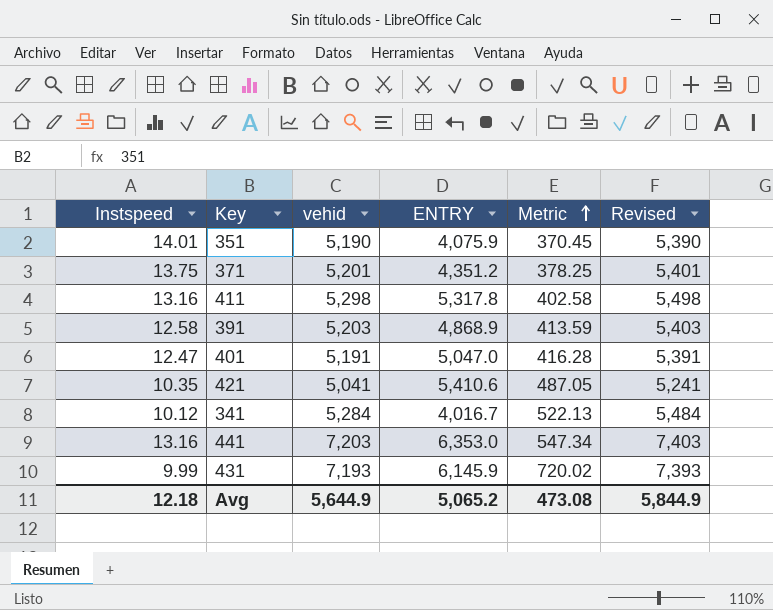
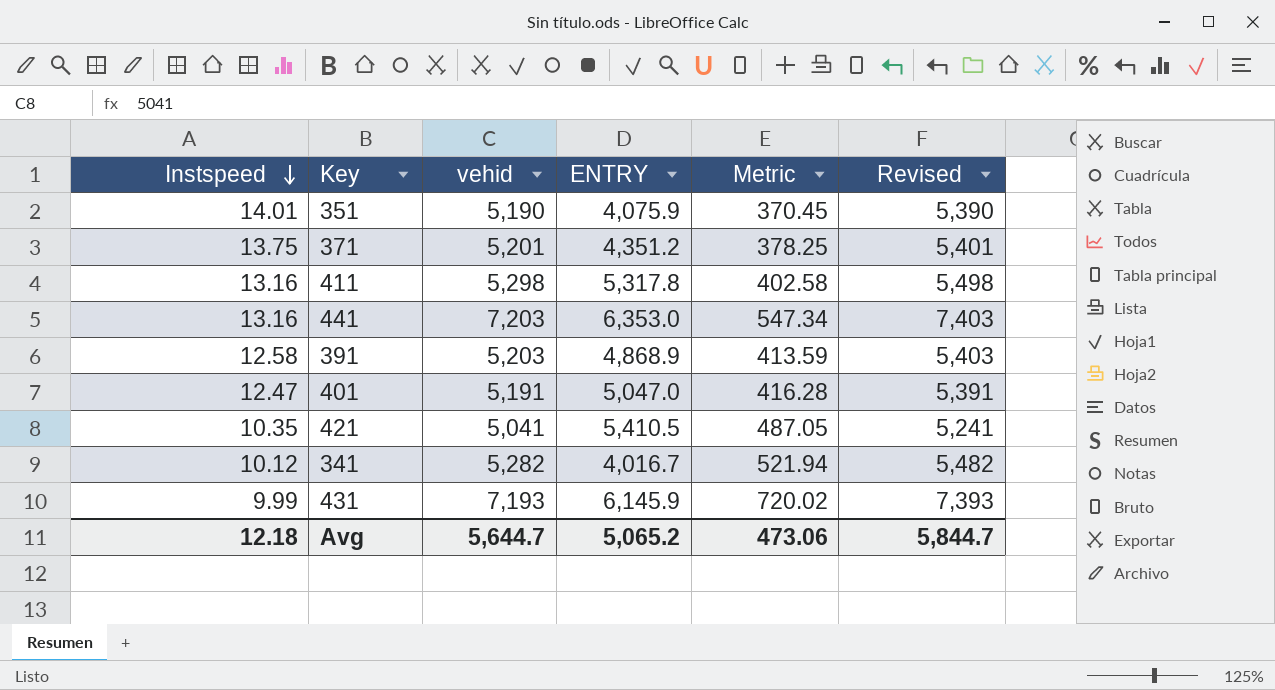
row order: Metric ascending -> Instspeed descending
421 | ENTRY: 5,410.6 -> 5,410.5
341 | vehid: 5,284 -> 5,282
341 | Metric: 522.13 -> 521.94
341 | Revised: 5,484 -> 5,482
Avg | vehid: 5,644.9 -> 5,644.7
Avg | Metric: 473.08 -> 473.06
Avg | Revised: 5,844.9 -> 5,844.7

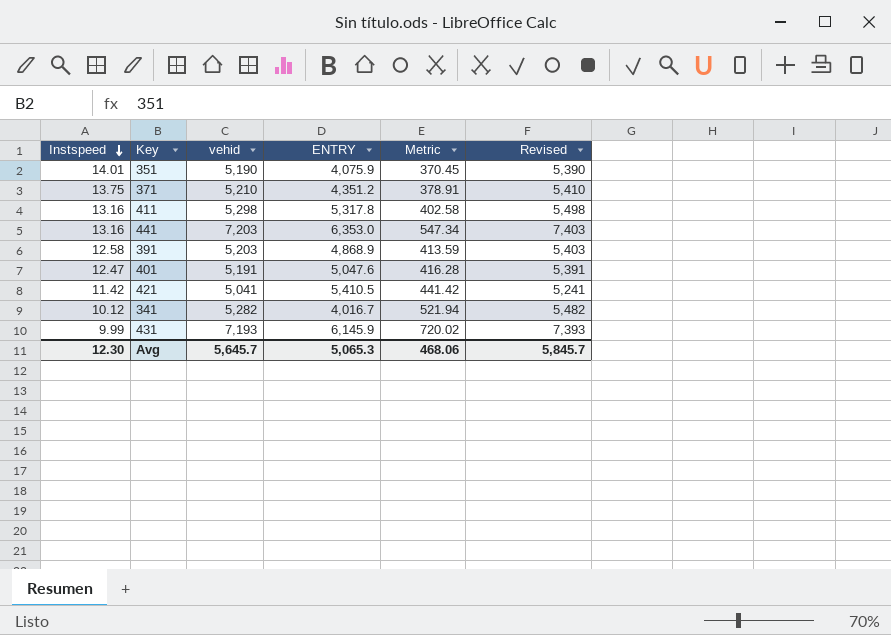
371 | vehid: 5,201 -> 5,210
371 | Metric: 378.25 -> 378.91
371 | Revised: 5,401 -> 5,410
401 | ENTRY: 5,047.0 -> 5,047.6
421 | Instspeed: 10.35 -> 11.42
421 | Metric: 487.05 -> 441.42
Avg | Instspeed: 12.18 -> 12.30
Avg | vehid: 5,644.7 -> 5,645.7
Avg | ENTRY: 5,065.2 -> 5,065.3
Avg | Metric: 473.06 -> 468.06
Avg | Revised: 5,844.7 -> 5,845.7

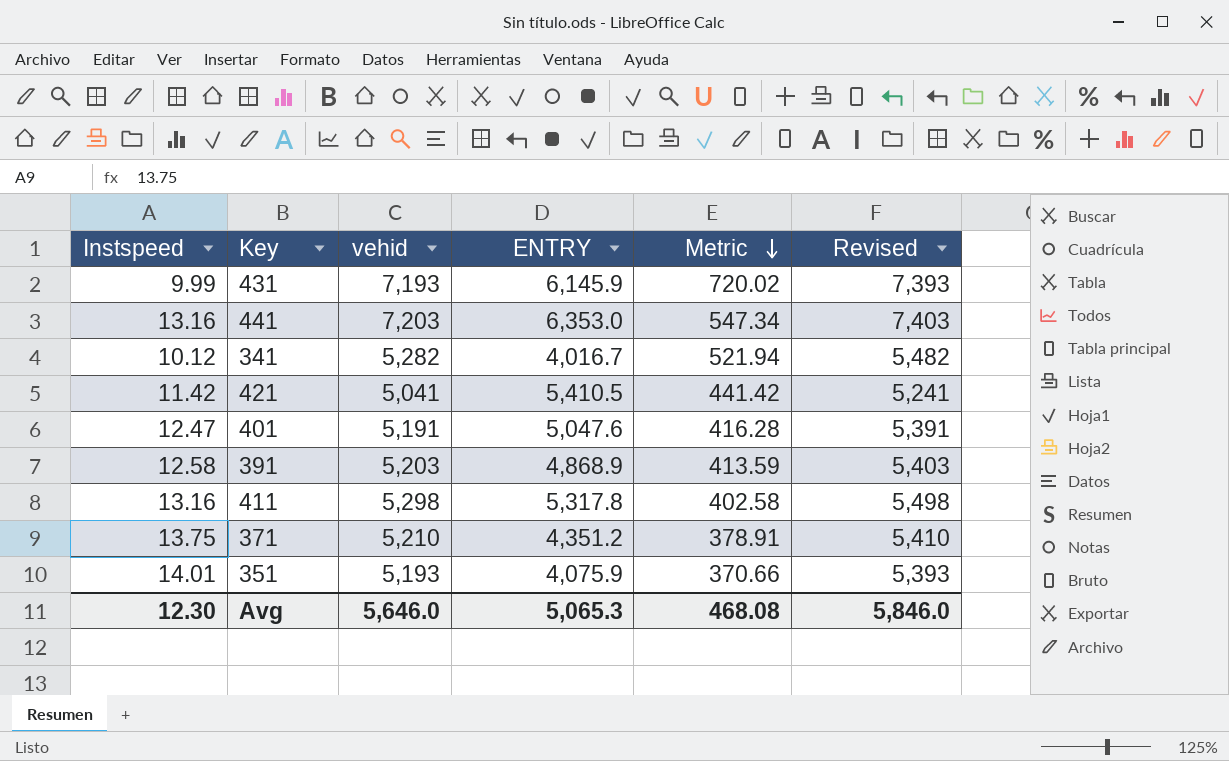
row order: Instspeed descending -> Metric descending
351 | vehid: 5,190 -> 5,193
351 | Metric: 370.45 -> 370.66
351 | Revised: 5,390 -> 5,393
Avg | vehid: 5,645.7 -> 5,646.0
Avg | Metric: 468.06 -> 468.08
Avg | Revised: 5,845.7 -> 5,846.0

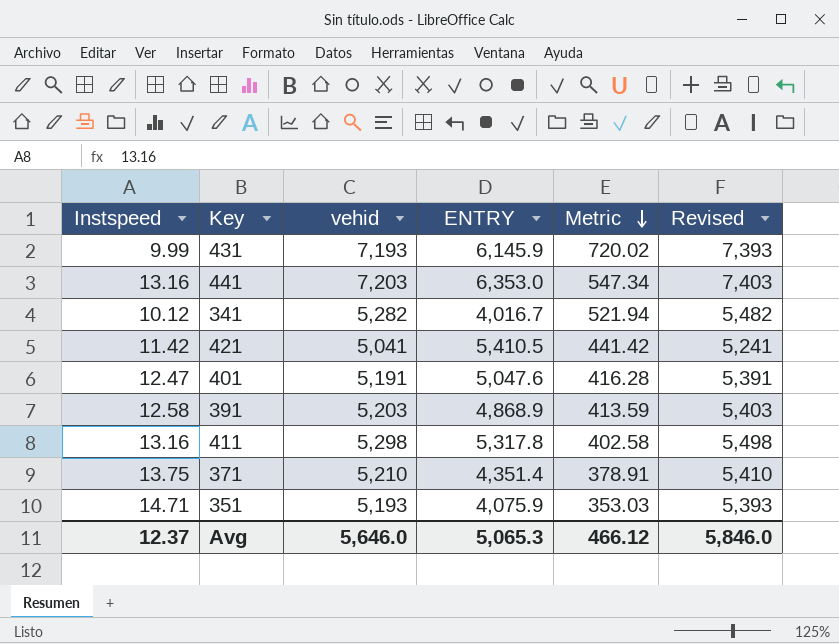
371 | ENTRY: 4,351.2 -> 4,351.4
351 | Instspeed: 14.01 -> 14.71
351 | Metric: 370.66 -> 353.03
Avg | Instspeed: 12.30 -> 12.37
Avg | Metric: 468.08 -> 466.12

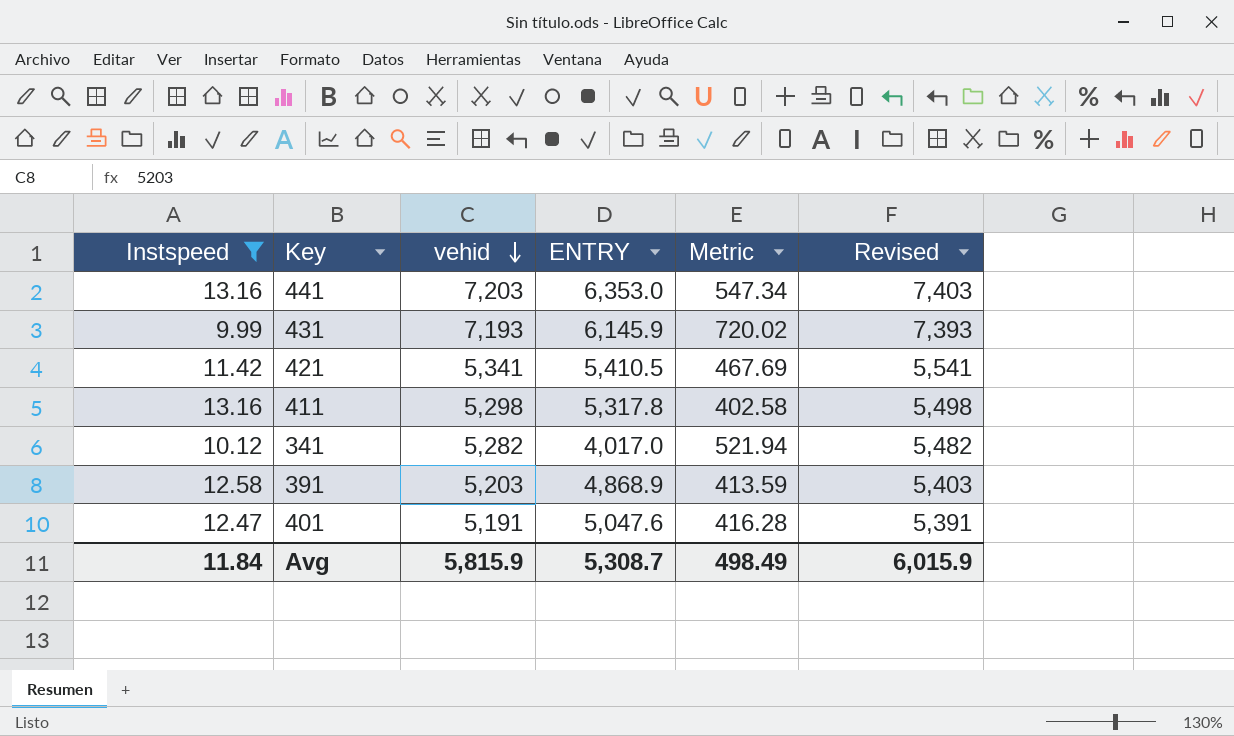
filter: none -> Instspeed <= 13.16
row order: Metric descending -> vehid descending
421 | vehid: 5,041 -> 5,341
421 | Metric: 441.42 -> 467.69
421 | Revised: 5,241 -> 5,541
341 | ENTRY: 4,016.7 -> 4,017.0
Avg | Instspeed: 12.37 -> 11.84
Avg | vehid: 5,646.0 -> 5,815.9
Avg | ENTRY: 5,065.3 -> 5,308.7
Avg | Metric: 466.12 -> 498.49
Avg | Revised: 5,846.0 -> 6,015.9

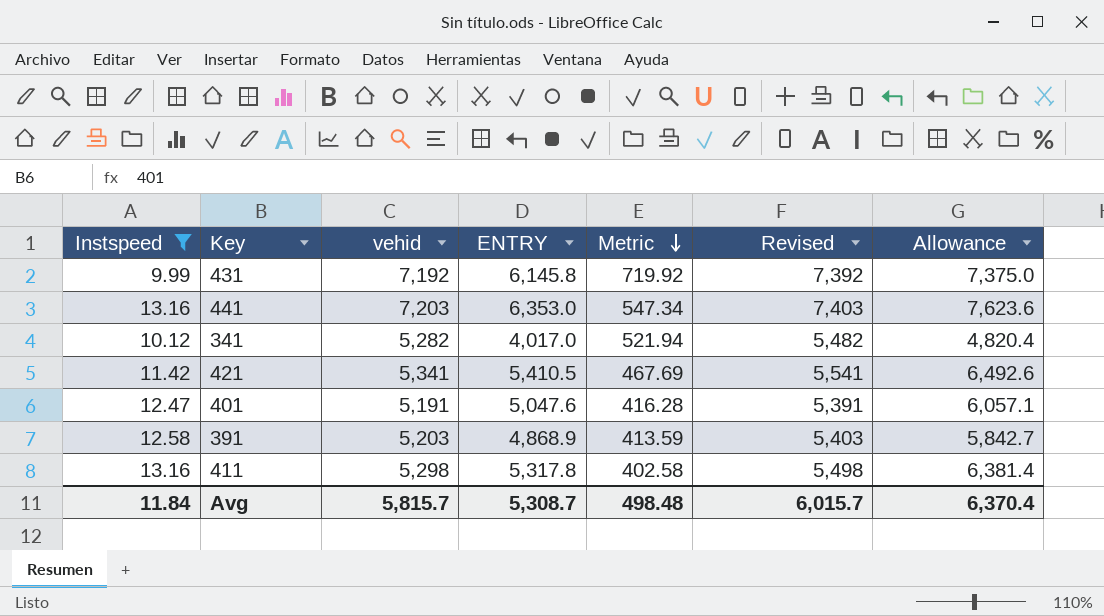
row order: vehid descending -> Metric descending
column Allowance | formula: none -> [ENTRY] * 1.2
431 | vehid: 7,193 -> 7,192
431 | ENTRY: 6,145.9 -> 6,145.8
431 | Metric: 720.02 -> 719.92
431 | Revised: 7,393 -> 7,392
Avg | vehid: 5,815.9 -> 5,815.7
Avg | Metric: 498.49 -> 498.48
Avg | Revised: 6,015.9 -> 6,015.7

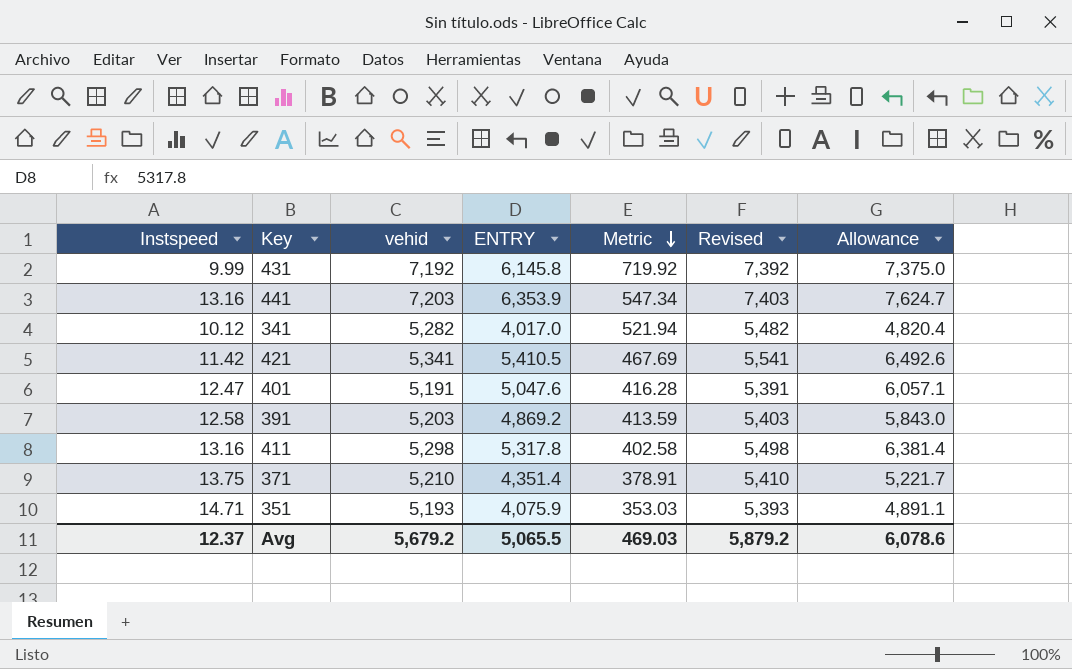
filter: Instspeed <= 13.16 -> none
441 | ENTRY: 6,353.0 -> 6,353.9
441 | Allowance: 7,623.6 -> 7,624.7
391 | ENTRY: 4,868.9 -> 4,869.2
391 | Allowance: 5,842.7 -> 5,843.0
Avg | Instspeed: 11.84 -> 12.37
Avg | vehid: 5,815.7 -> 5,679.2
Avg | ENTRY: 5,308.7 -> 5,065.5
Avg | Metric: 498.48 -> 469.03
Avg | Revised: 6,015.7 -> 5,879.2
Avg | Allowance: 6,370.4 -> 6,078.6

